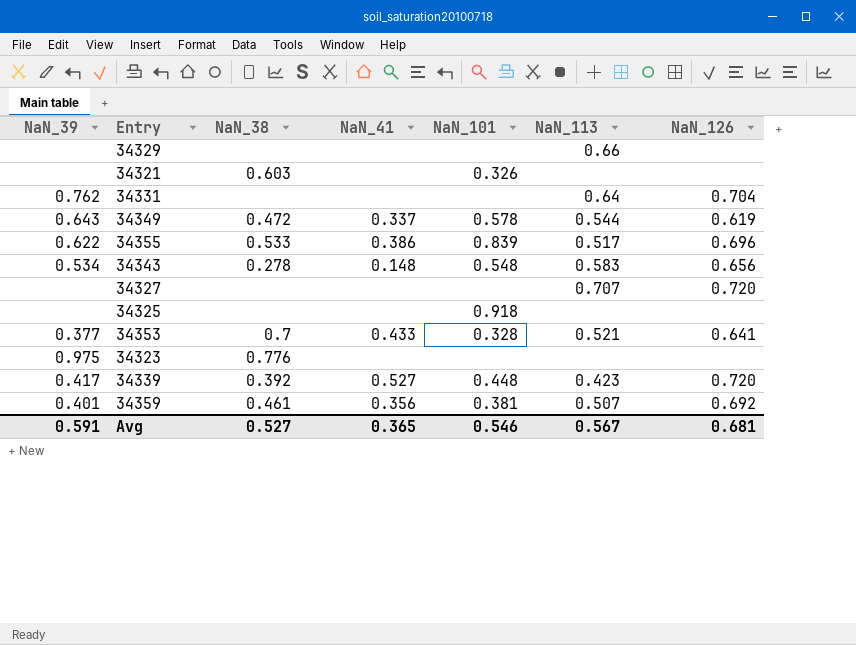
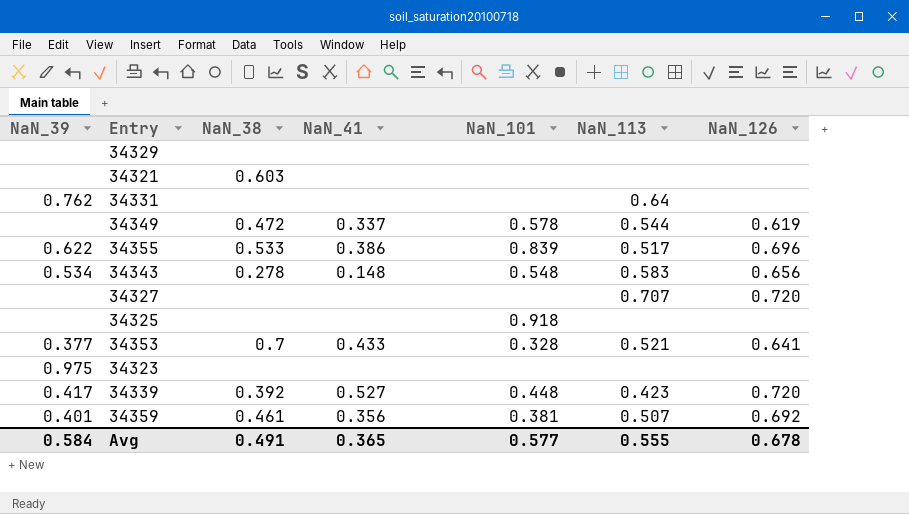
34329 | NaN_113: 0.66 -> none
34321 | NaN_101: 0.326 -> none
34331 | NaN_126: 0.704 -> none
34349 | NaN_39: 0.643 -> none
34323 | NaN_38: 0.776 -> none
Avg | NaN_39: 0.591 -> 0.584
Avg | NaN_38: 0.527 -> 0.491
Avg | NaN_101: 0.546 -> 0.577
Avg | NaN_113: 0.567 -> 0.555
Avg | NaN_126: 0.681 -> 0.678

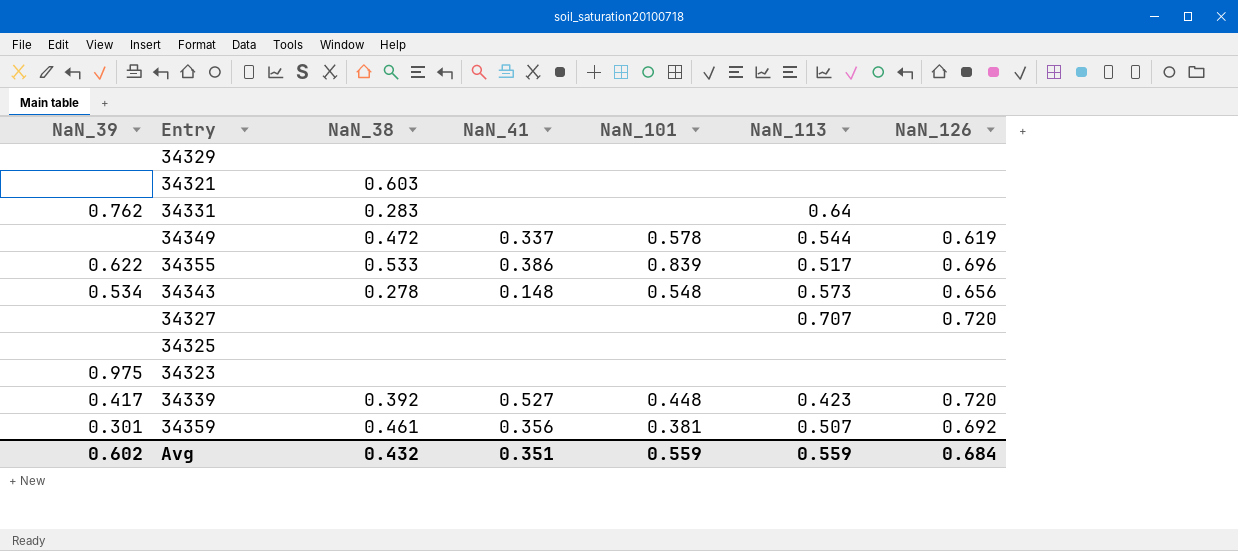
row 34353: 0.377 | 0.7 | 0.433 | 0.328 | 0.521 | 0.641 -> none
34331 | NaN_38: none -> 0.283
34343 | NaN_113: 0.583 -> 0.573
34325 | NaN_101: 0.918 -> none
34359 | NaN_39: 0.401 -> 0.301
Avg | NaN_39: 0.584 -> 0.602
Avg | NaN_38: 0.491 -> 0.432
Avg | NaN_41: 0.365 -> 0.351
Avg | NaN_101: 0.577 -> 0.559
Avg | NaN_113: 0.555 -> 0.559
Avg | NaN_126: 0.678 -> 0.684

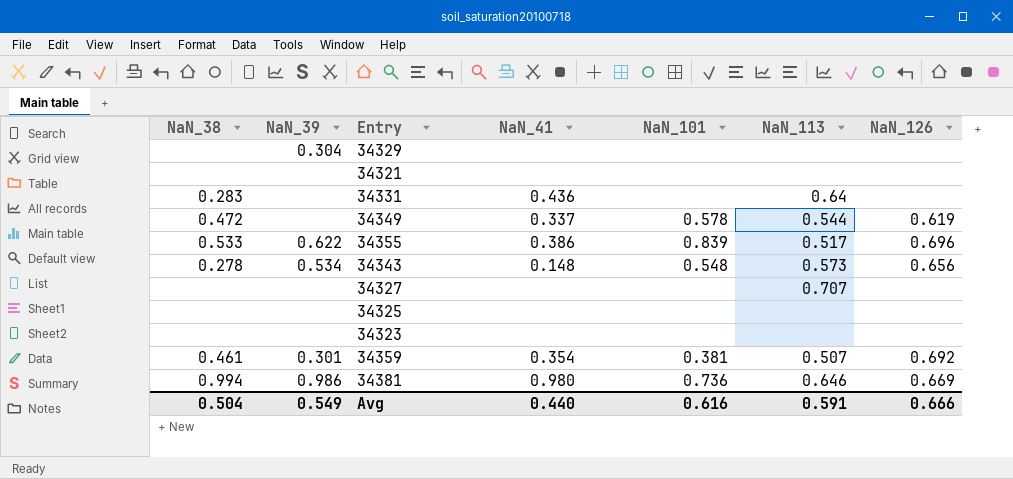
column NaN_38 | position: 3 -> 1
row 34339: 0.417 | 0.392 | 0.527 | 0.448 | 0.423 | 0.720 -> none
34329 | NaN_39: none -> 0.304
34321 | NaN_38: 0.603 -> none
34331 | NaN_39: 0.762 -> none
34331 | NaN_41: none -> 0.436
34327 | NaN_126: 0.720 -> none
34323 | NaN_39: 0.975 -> none
34359 | NaN_41: 0.356 -> 0.354
row 34381: none -> 0.994 | 0.986 | 0.980 | 0.736 | 0.646 | 0.669
Avg | NaN_38: 0.432 -> 0.504
Avg | NaN_39: 0.602 -> 0.549
Avg | NaN_41: 0.351 -> 0.440
Avg | NaN_101: 0.559 -> 0.616
Avg | NaN_113: 0.559 -> 0.591
Avg | NaN_126: 0.684 -> 0.666

